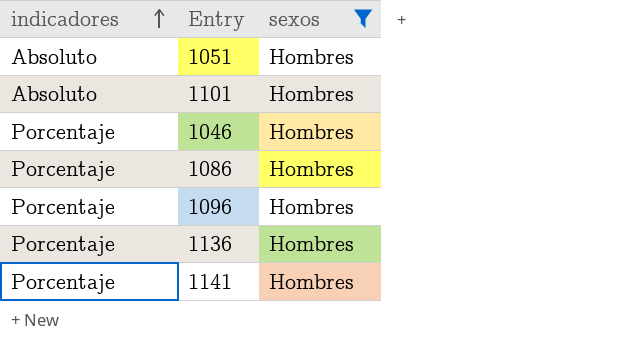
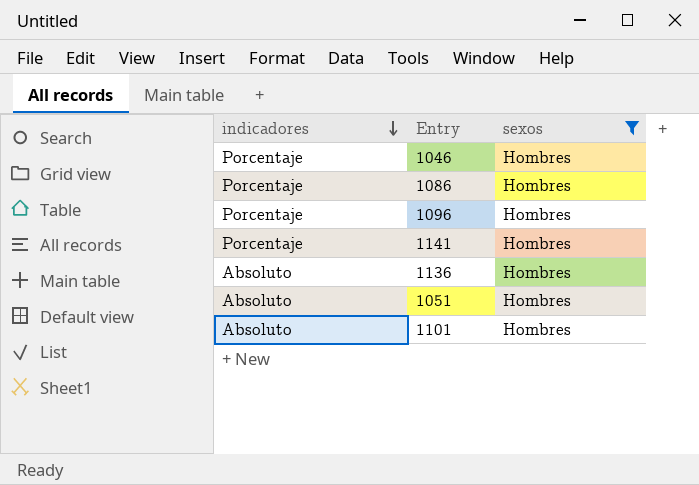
row order: indicadores ascending -> indicadores descending
1136 | indicadores: Porcentaje -> Absoluto

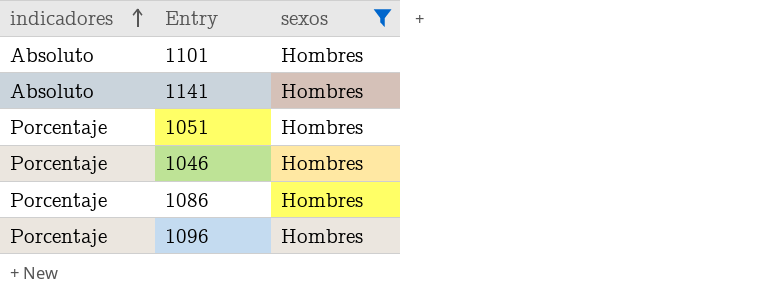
row order: indicadores descending -> indicadores ascending
row 1136: Absoluto | Hombres -> none
1141 | indicadores: Porcentaje -> Absoluto
1051 | indicadores: Absoluto -> Porcentaje

